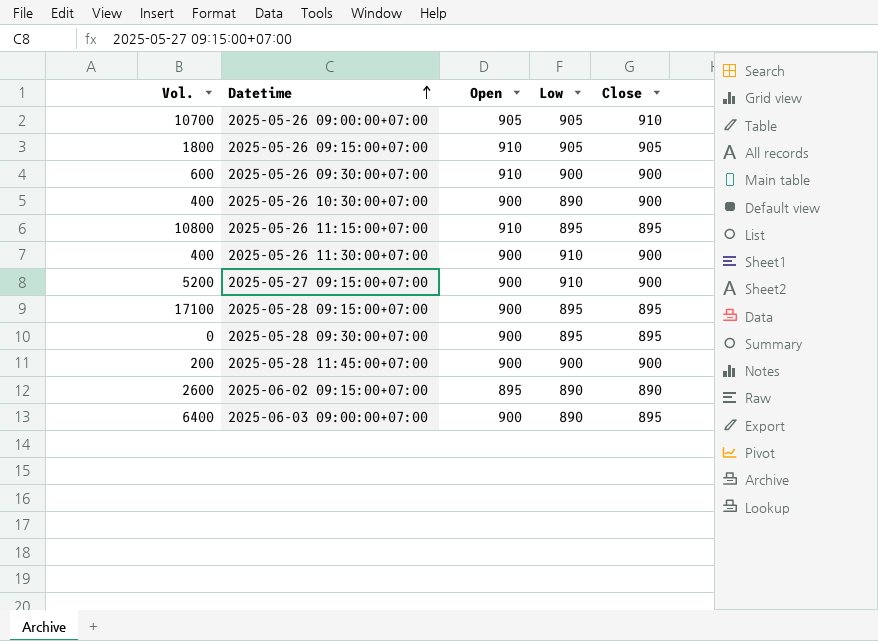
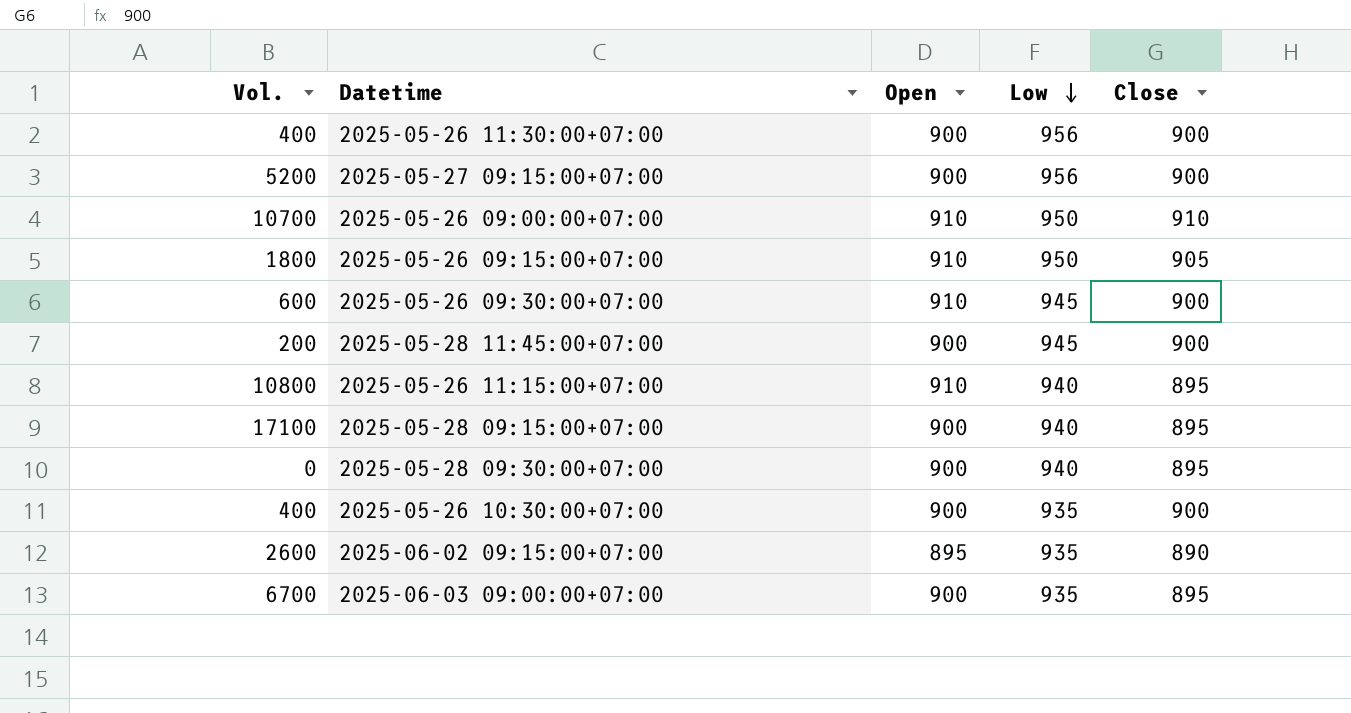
row order: Datetime ascending -> Low descending
2025-05-26 11:30:00+07:00 | Low: 910 -> 956
2025-05-27 09:15:00+07:00 | Low: 910 -> 956
2025-05-26 09:00:00+07:00 | Open: 905 -> 910
2025-05-26 09:00:00+07:00 | Low: 905 -> 950
2025-05-26 09:15:00+07:00 | Low: 905 -> 950
2025-05-26 09:30:00+07:00 | Low: 900 -> 945
2025-05-28 11:45:00+07:00 | Low: 900 -> 945
2025-05-26 11:15:00+07:00 | Low: 895 -> 940
2025-05-28 09:15:00+07:00 | Low: 895 -> 940
2025-05-28 09:30:00+07:00 | Low: 895 -> 940
2025-05-26 10:30:00+07:00 | Low: 890 -> 935
2025-06-02 09:15:00+07:00 | Low: 890 -> 935
2025-06-03 09:00:00+07:00 | Vol.: 6400 -> 6700
2025-06-03 09:00:00+07:00 | Low: 890 -> 935

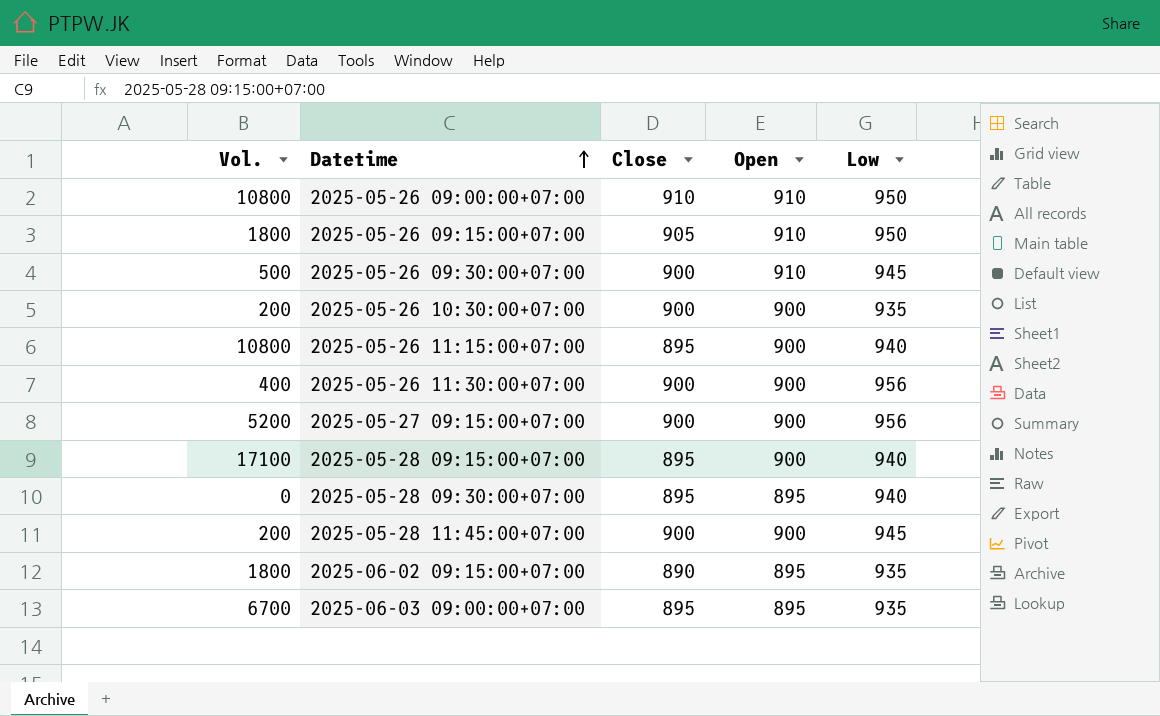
row order: Low descending -> Datetime ascending
column Close | position: 5 -> 3
2025-05-26 09:00:00+07:00 | Vol.: 10700 -> 10800
2025-05-26 09:30:00+07:00 | Vol.: 600 -> 500
2025-05-26 10:30:00+07:00 | Vol.: 400 -> 200
2025-05-26 11:15:00+07:00 | Open: 910 -> 900
2025-05-28 09:30:00+07:00 | Open: 900 -> 895
2025-06-02 09:15:00+07:00 | Vol.: 2600 -> 1800
2025-06-03 09:00:00+07:00 | Open: 900 -> 895

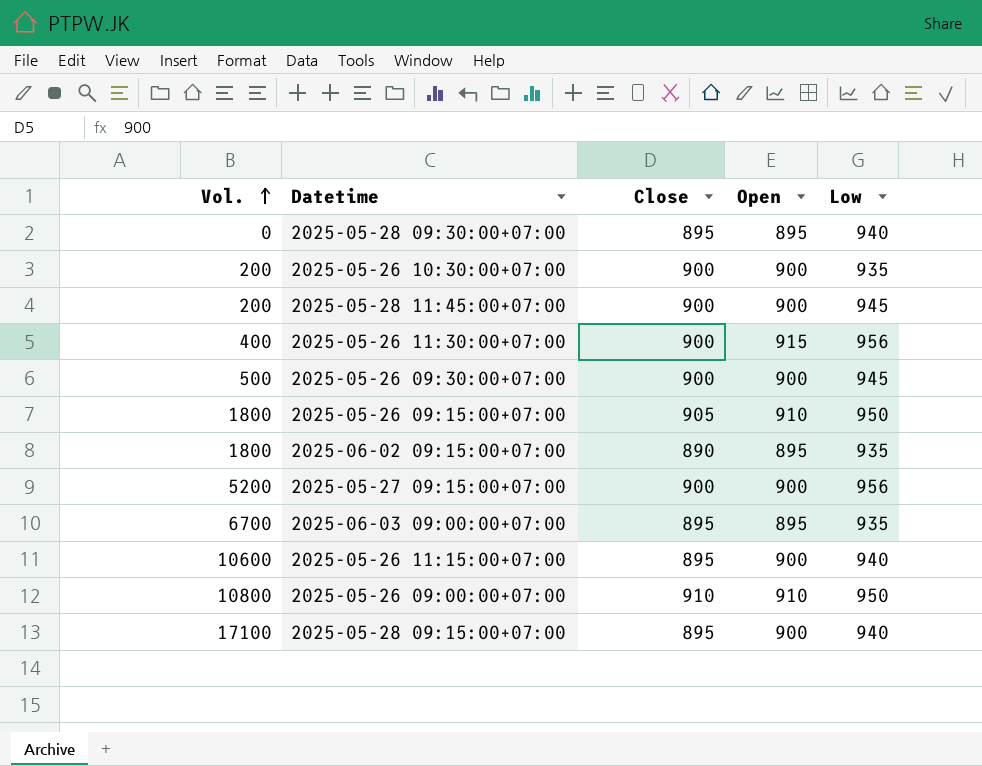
row order: Datetime ascending -> Vol. ascending
2025-05-26 11:30:00+07:00 | Open: 900 -> 915
2025-05-26 09:30:00+07:00 | Open: 910 -> 900
2025-05-26 11:15:00+07:00 | Vol.: 10800 -> 10600

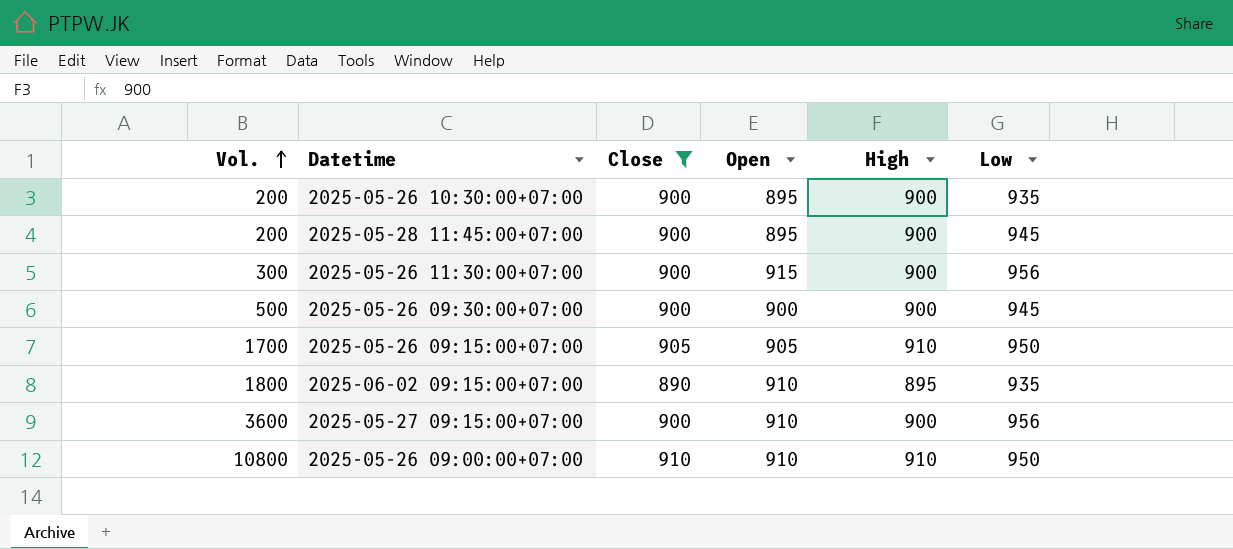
filter: none -> Close != 895
column High | position: none -> 5
2025-05-26 10:30:00+07:00 | Open: 900 -> 895
2025-05-28 11:45:00+07:00 | Open: 900 -> 895
2025-05-26 11:30:00+07:00 | Vol.: 400 -> 300
2025-05-26 09:15:00+07:00 | Vol.: 1800 -> 1700
2025-05-26 09:15:00+07:00 | Open: 910 -> 905
2025-06-02 09:15:00+07:00 | Open: 895 -> 910
2025-05-27 09:15:00+07:00 | Vol.: 5200 -> 3600
2025-05-27 09:15:00+07:00 | Open: 900 -> 910

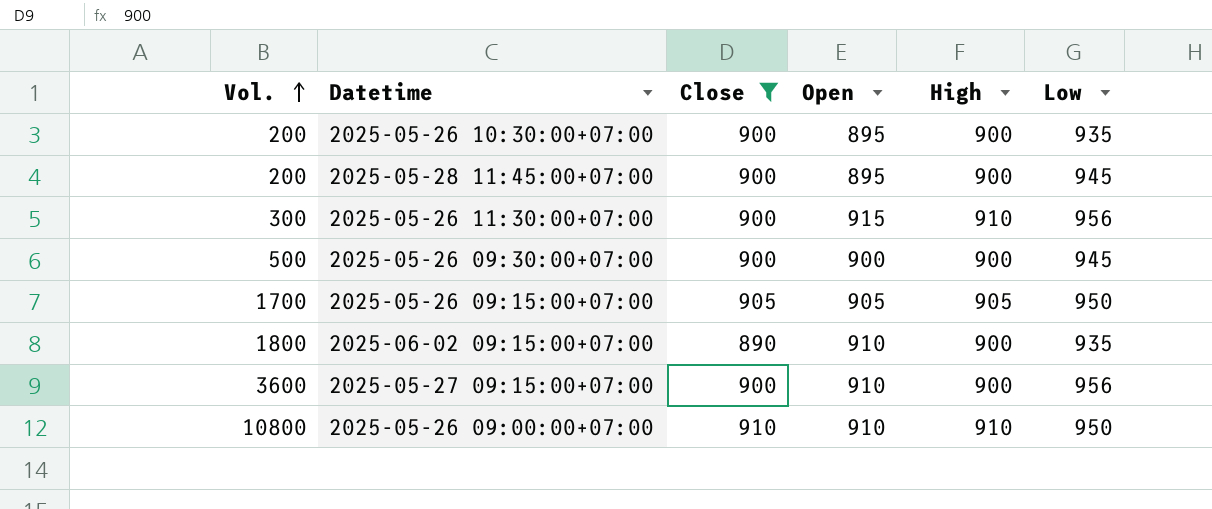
2025-05-26 11:30:00+07:00 | High: 900 -> 910
2025-05-26 09:15:00+07:00 | High: 910 -> 905
2025-06-02 09:15:00+07:00 | High: 895 -> 900

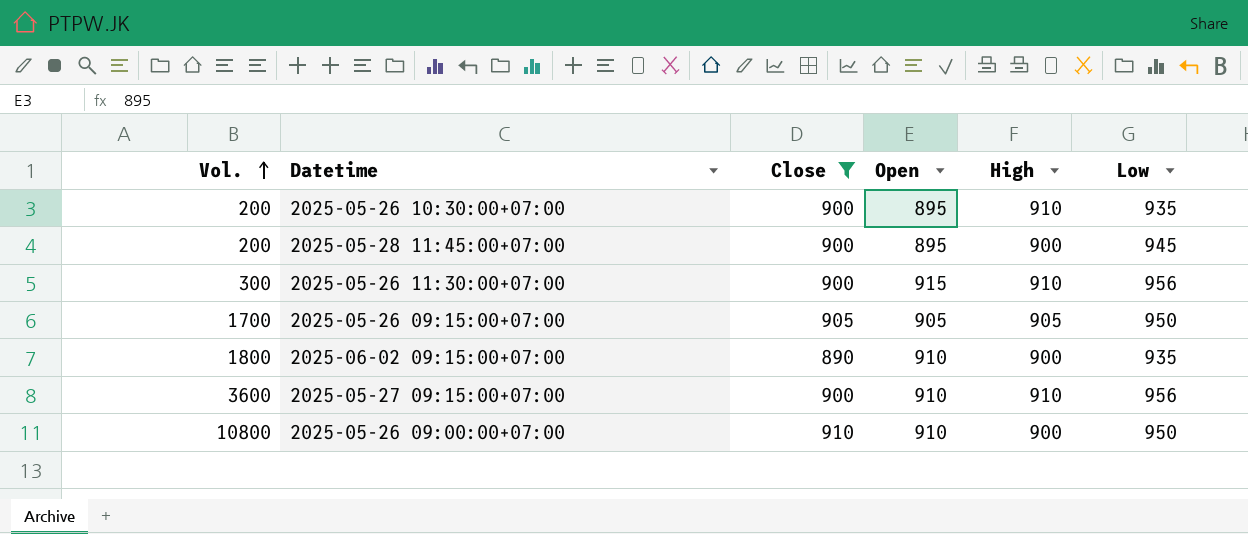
row 2025-05-26 09:30:00+07:00: 500 | 900 | 900 | 900 | 945 -> none
2025-05-26 10:30:00+07:00 | High: 900 -> 910
2025-05-27 09:15:00+07:00 | High: 900 -> 910
2025-05-26 09:00:00+07:00 | High: 910 -> 900

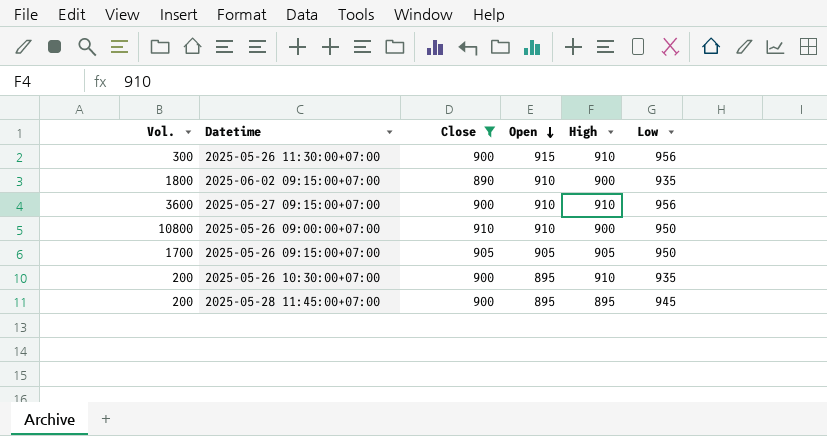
row order: Vol. ascending -> Open descending
2025-05-28 11:45:00+07:00 | High: 900 -> 895

